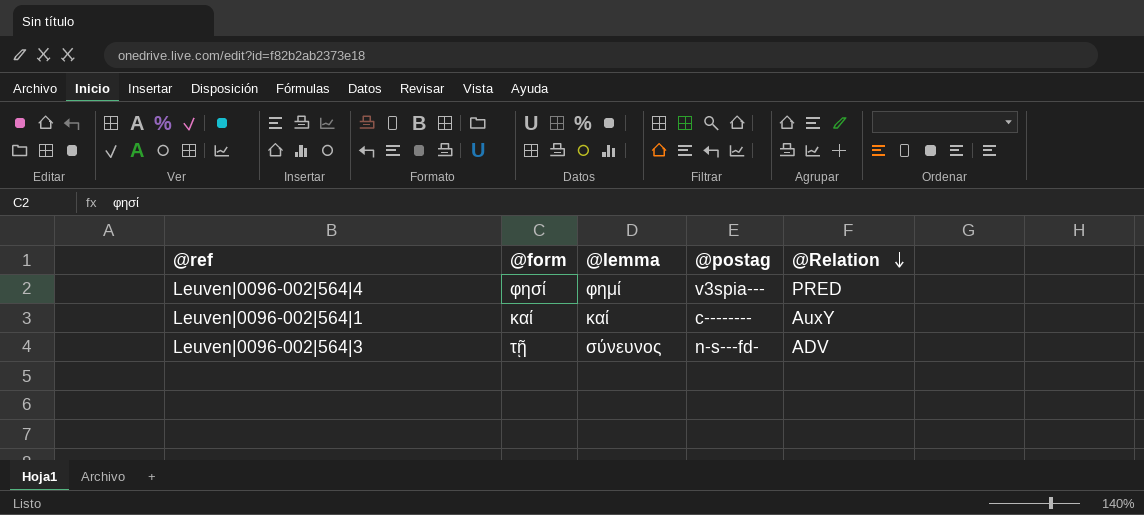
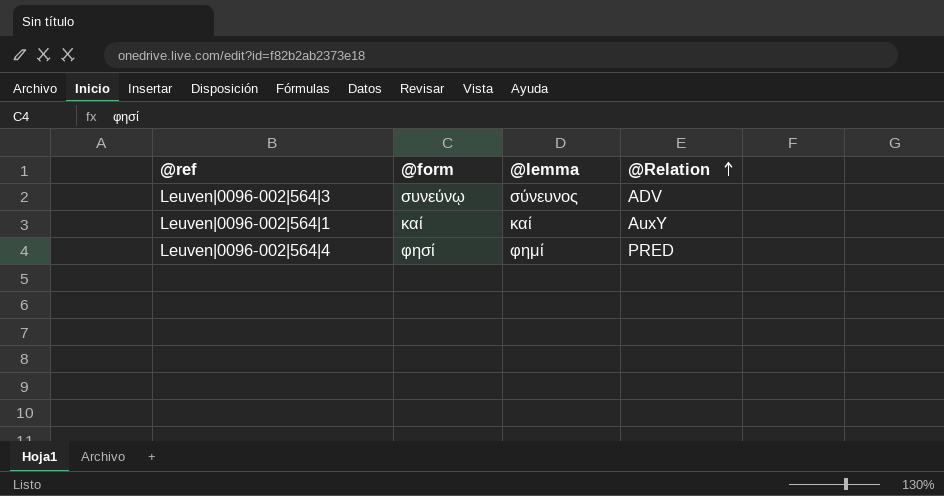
row order: @Relation descending -> @Relation ascending
column @postag | position: 4 -> none
Leuven|0096-002|564|3 | @form: τῇ -> συνεύνῳ

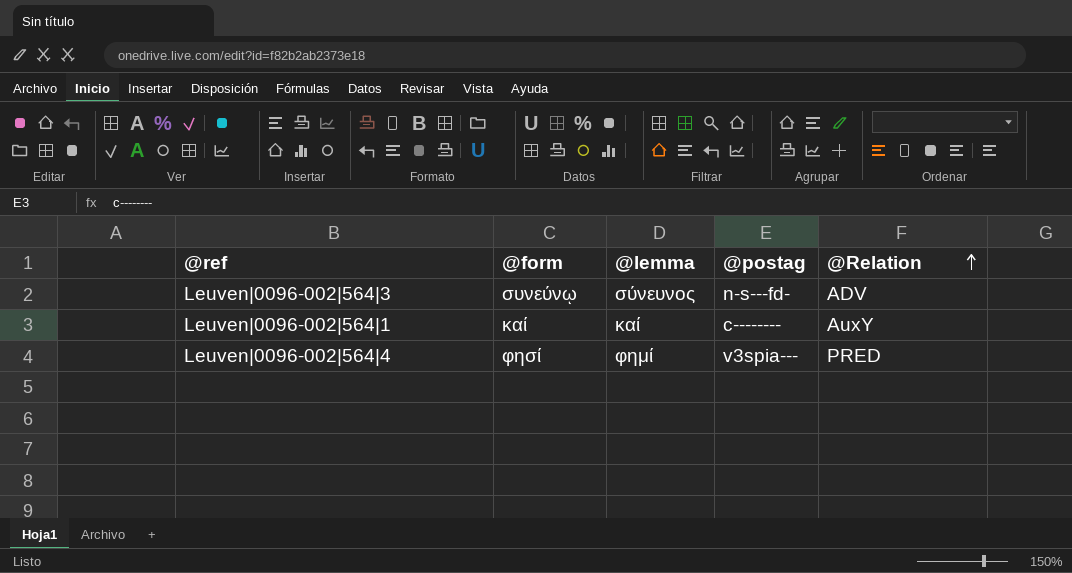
column @postag | position: none -> 4

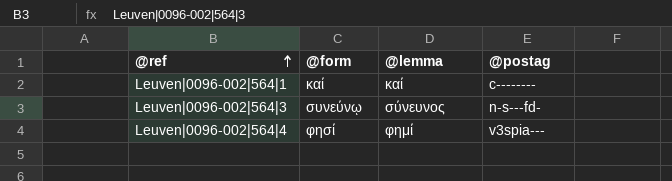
row order: @Relation ascending -> @ref ascending
column @Relation | position: 5 -> none

